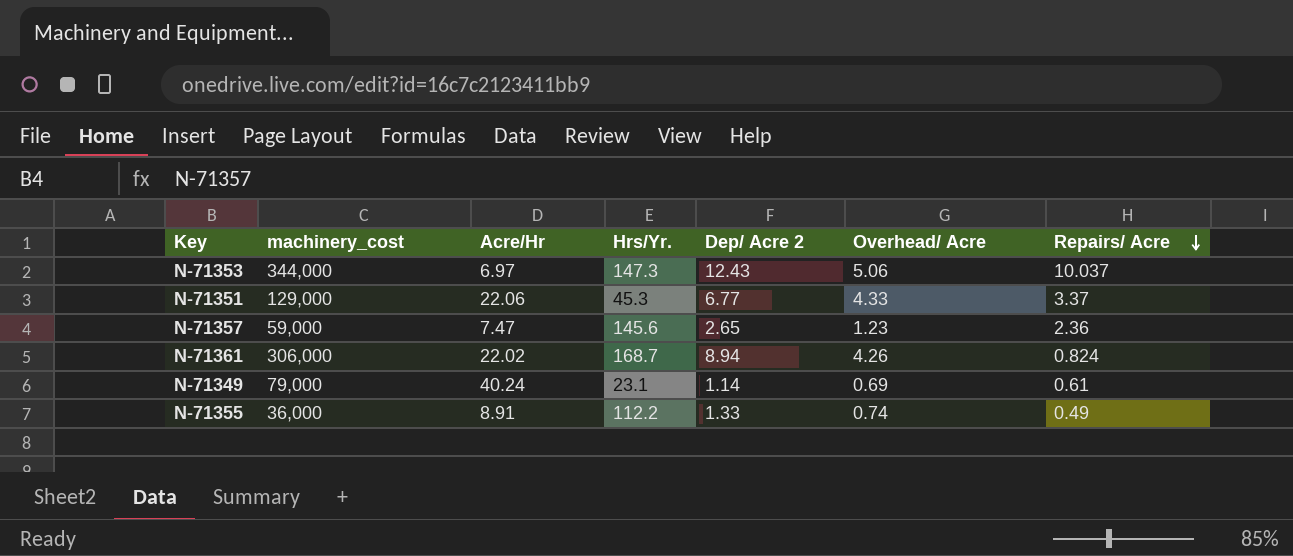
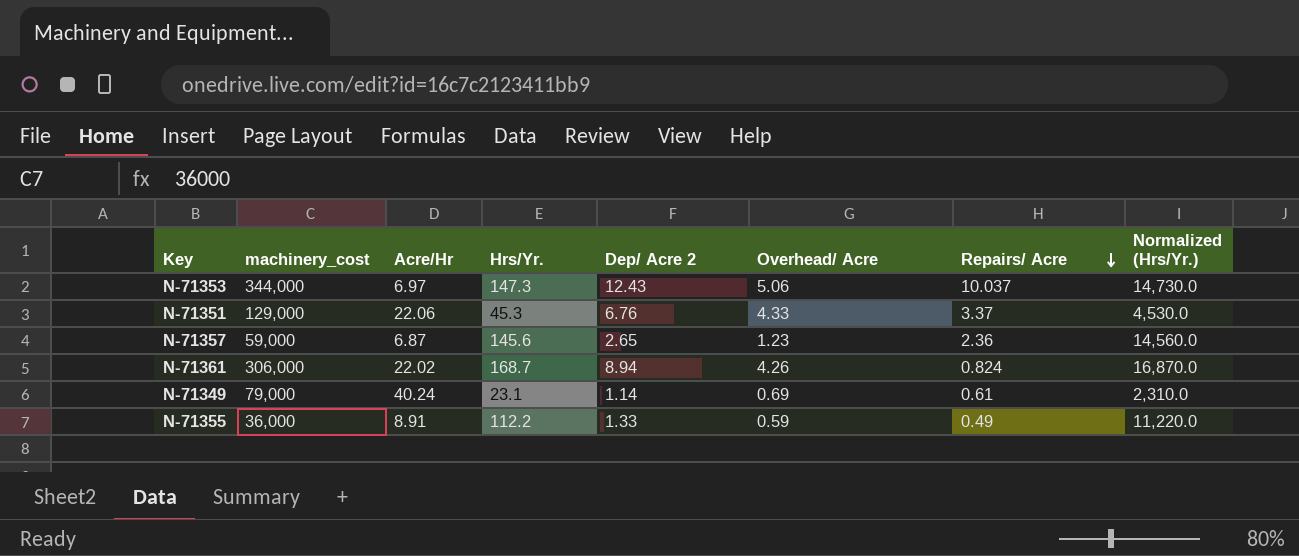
column Normalized (Hrs/Yr.) | formula: none -> [Hrs/Yr.] * 100
N-71351 | Dep/ Acre 2: 6.77 -> 6.76
N-71357 | Acre/Hr: 7.47 -> 6.87
N-71355 | Overhead/ Acre: 0.74 -> 0.59

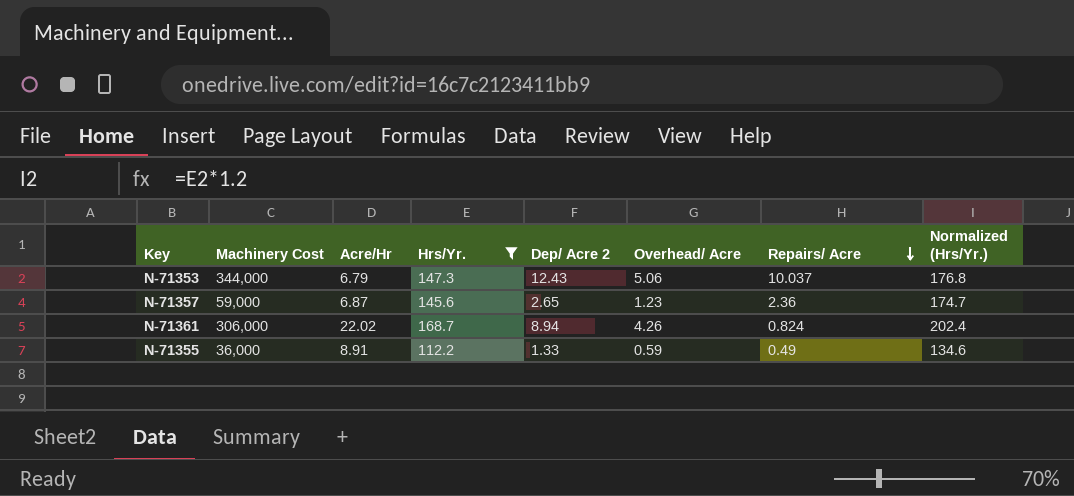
filter: none -> Hrs/Yr. >= 112.2
column name: machinery_cost -> Machinery Cost
column Normalized (Hrs/Yr.) | formula: [Hrs/Yr.] * 100 -> [Hrs/Yr.] * 1.2
N-71353 | Acre/Hr: 6.97 -> 6.79

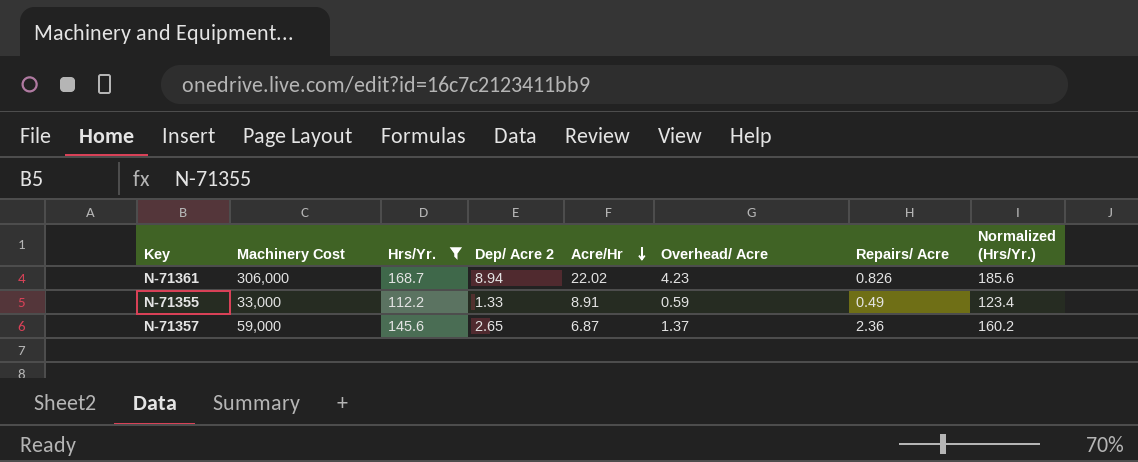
row order: Repairs/ Acre descending -> Acre/Hr descending
column Acre/Hr | position: 3 -> 5
column Normalized (Hrs/Yr.) | formula: [Hrs/Yr.] * 1.2 -> [Hrs/Yr.] * 1.1
row N-71353: 344,000 | 6.79 | 147.3 | 12.43 | 5.06 | 10.037 | 176.8 -> none
N-71361 | Overhead/ Acre: 4.26 -> 4.23
N-71361 | Repairs/ Acre: 0.824 -> 0.826
N-71355 | Machinery Cost: 36,000 -> 33,000
N-71357 | Overhead/ Acre: 1.23 -> 1.37

